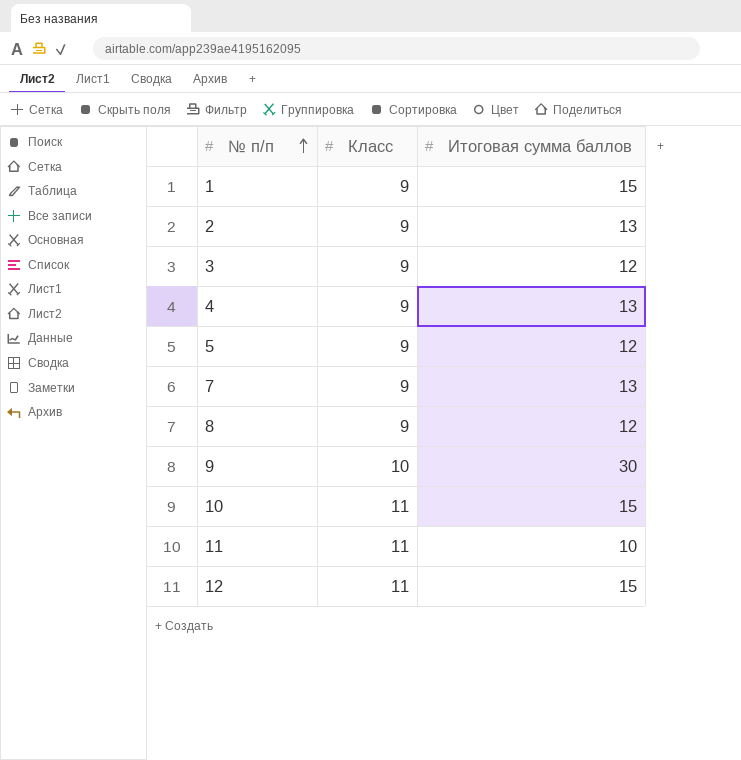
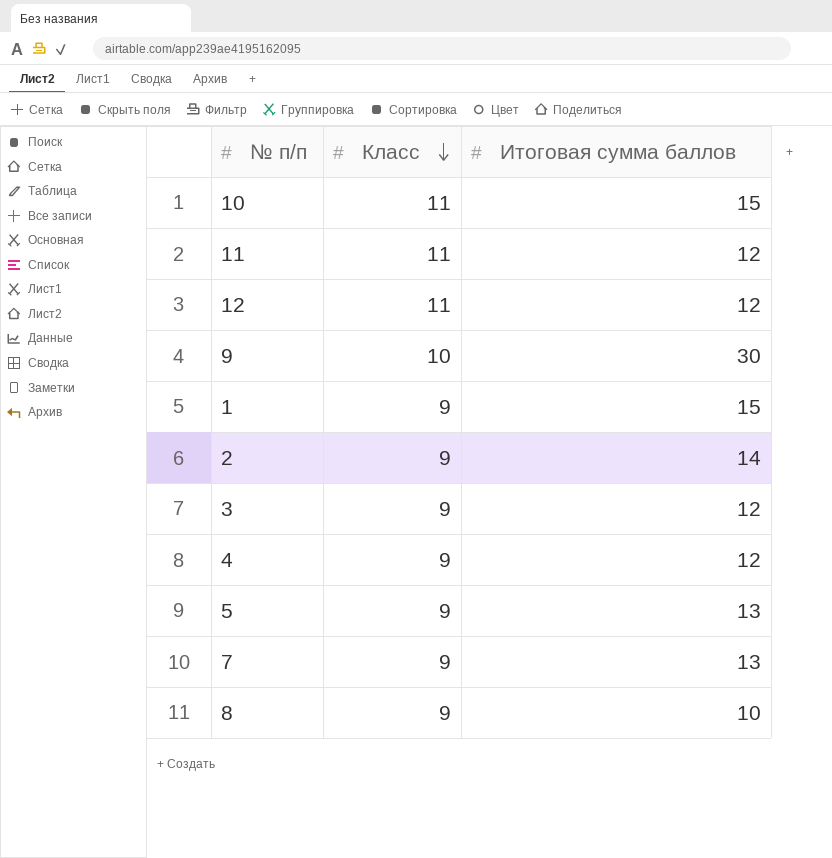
row order: № п/п ascending -> Класс descending
11 | Итоговая сумма баллов: 10 -> 12
12 | Итоговая сумма баллов: 15 -> 12
2 | Итоговая сумма баллов: 13 -> 14
4 | Итоговая сумма баллов: 13 -> 12
5 | Итоговая сумма баллов: 12 -> 13
8 | Итоговая сумма баллов: 12 -> 10

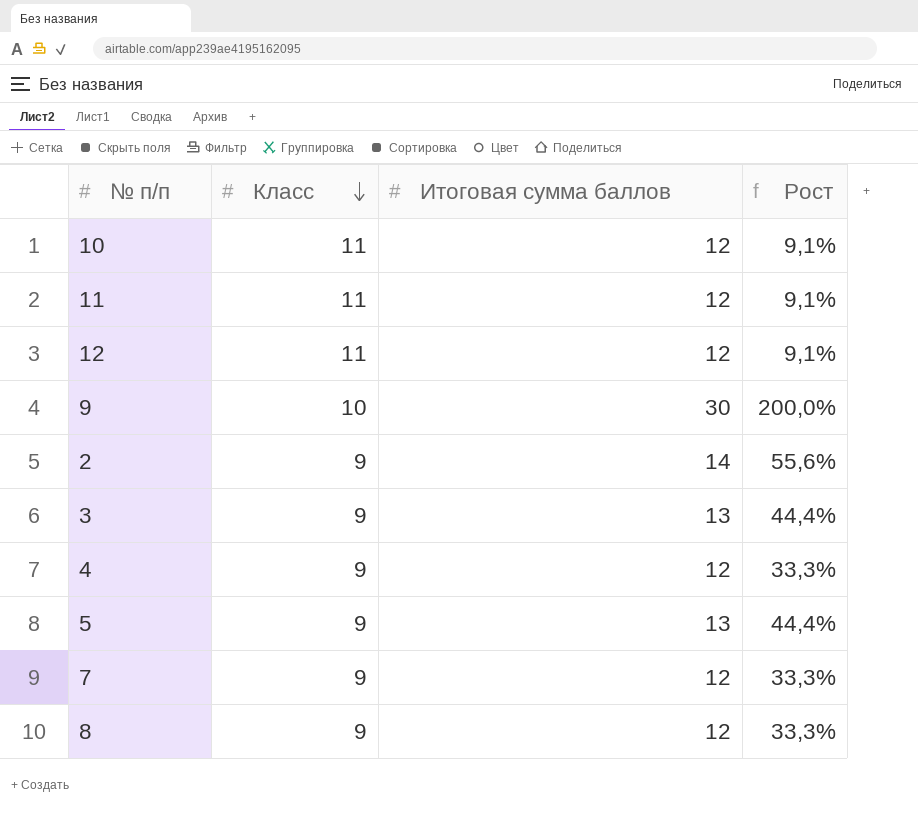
column Рост | formula: none -> ([Итоговая сумма баллов] - [Класс]) / [Класс]
row 1: 9 | 15 -> none
10 | Итоговая сумма баллов: 15 -> 12
3 | Итоговая сумма баллов: 12 -> 13
7 | Итоговая сумма баллов: 13 -> 12
8 | Итоговая сумма баллов: 10 -> 12

